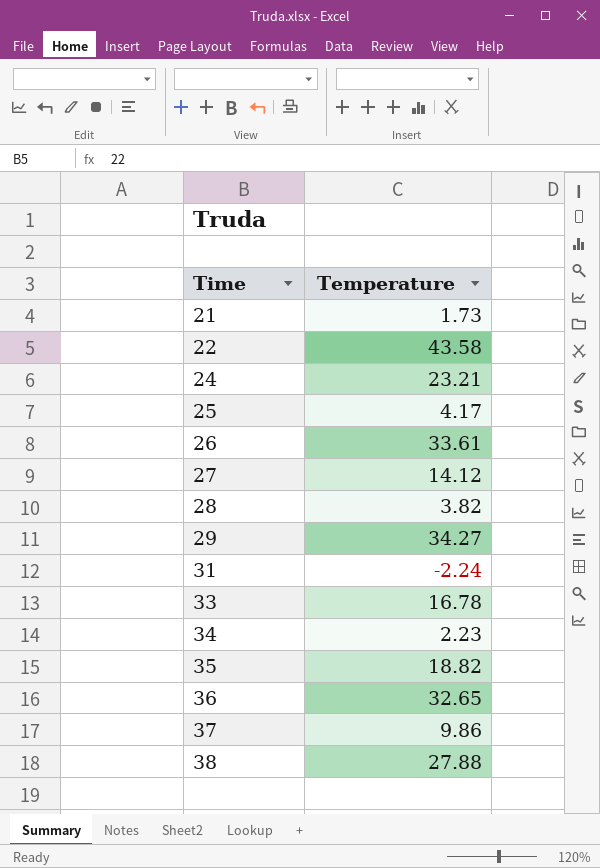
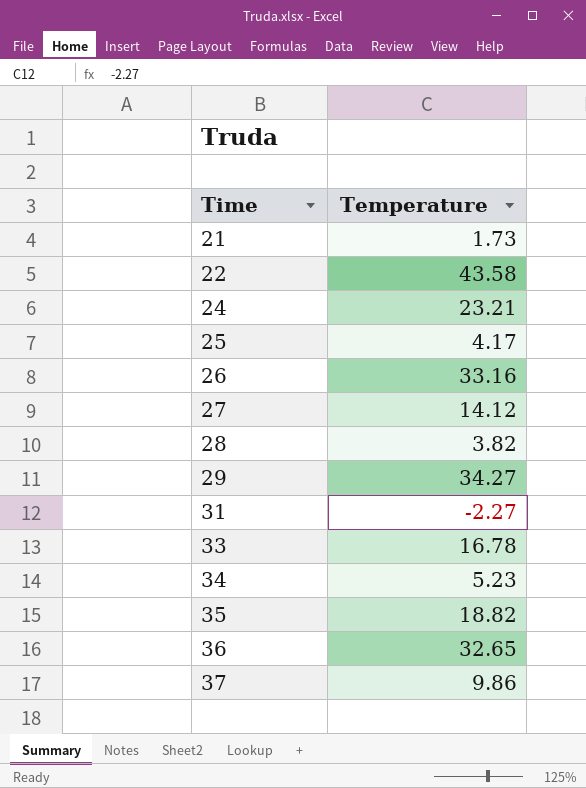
row 38: 27.88 -> none
26 | Temperature: 33.61 -> 33.16
31 | Temperature: -2.24 -> -2.27
34 | Temperature: 2.23 -> 5.23

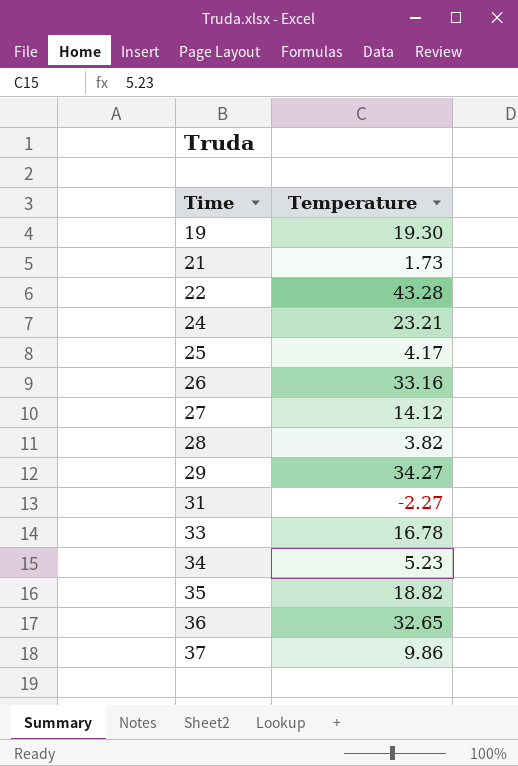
row 19: none -> 19.30
22 | Temperature: 43.58 -> 43.28

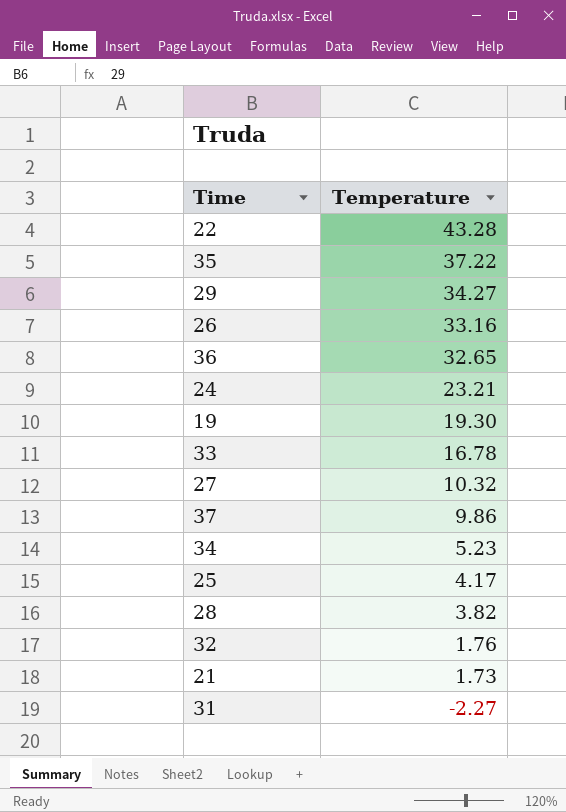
row order: Time ascending -> Temperature descending
35 | Temperature: 18.82 -> 37.22
27 | Temperature: 14.12 -> 10.32
row 32: none -> 1.76

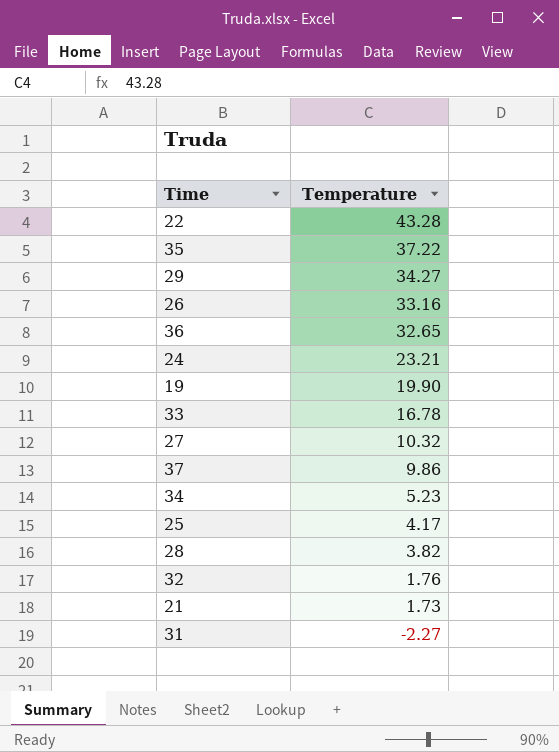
19 | Temperature: 19.30 -> 19.90

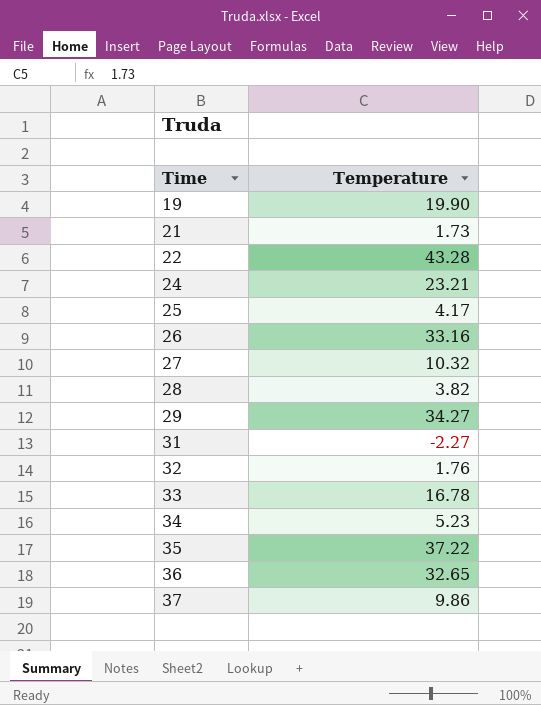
row order: Temperature descending -> Time ascending

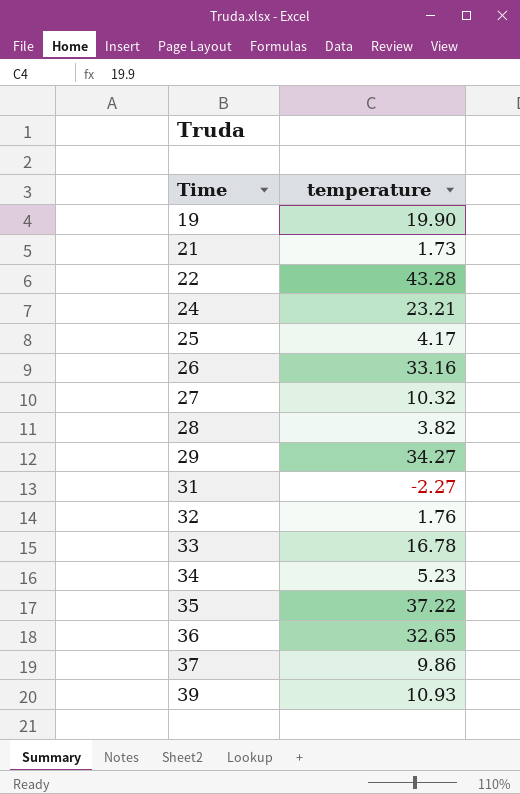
column name: Temperature -> temperature
row 39: none -> 10.93

